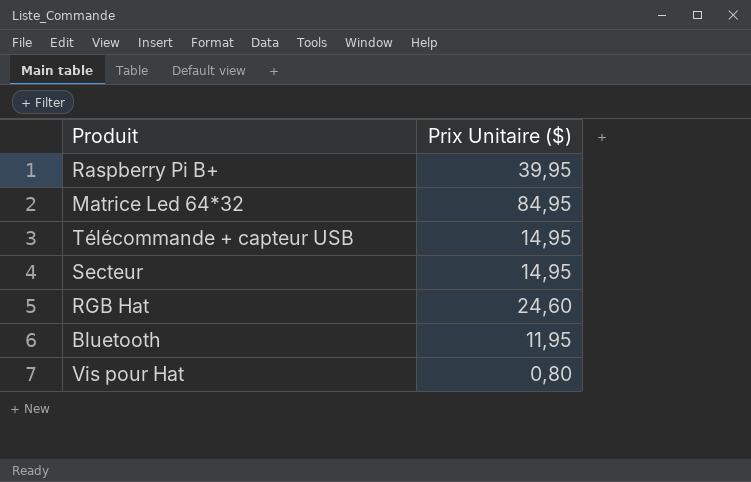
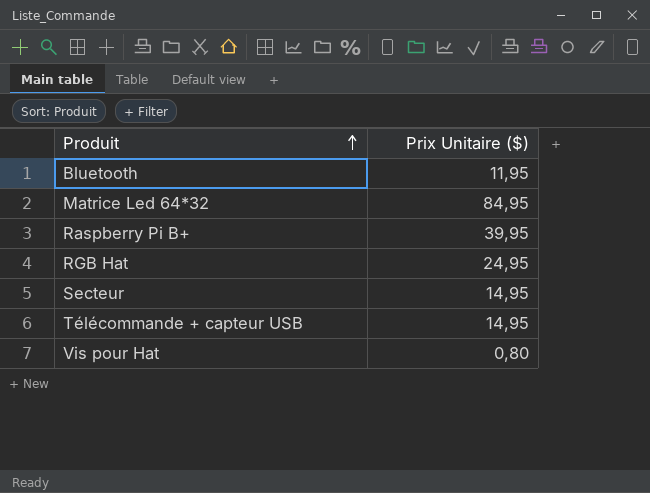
row order: none -> Produit ascending
RGB Hat | Prix Unitaire ($): 24,60 -> 24,95

